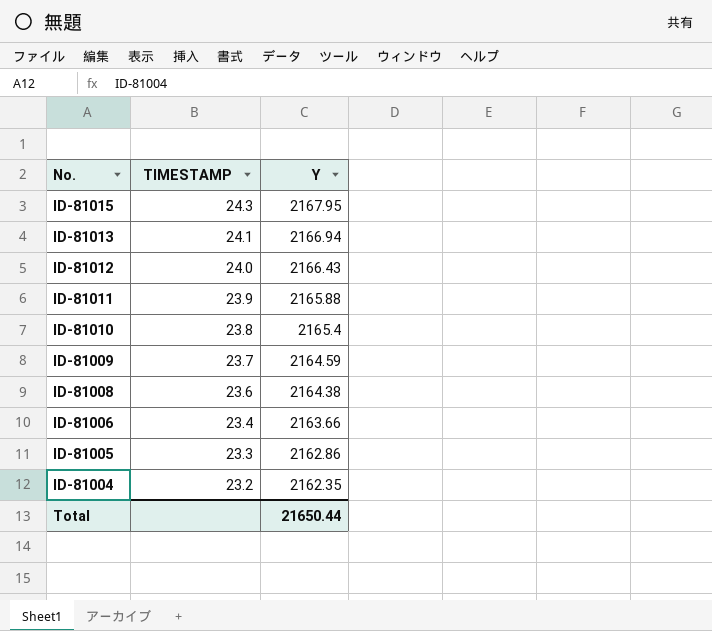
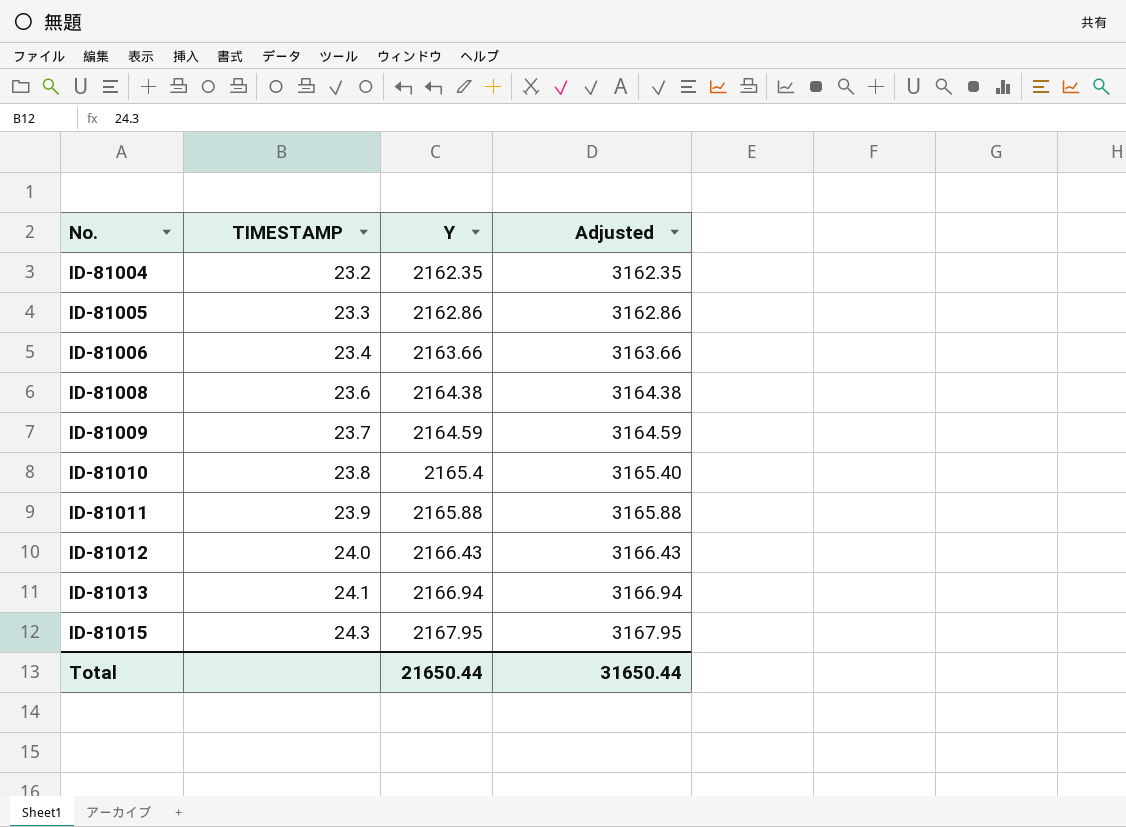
row order: No. descending -> No. ascending
column Adjusted | formula: none -> [Y] + 1000

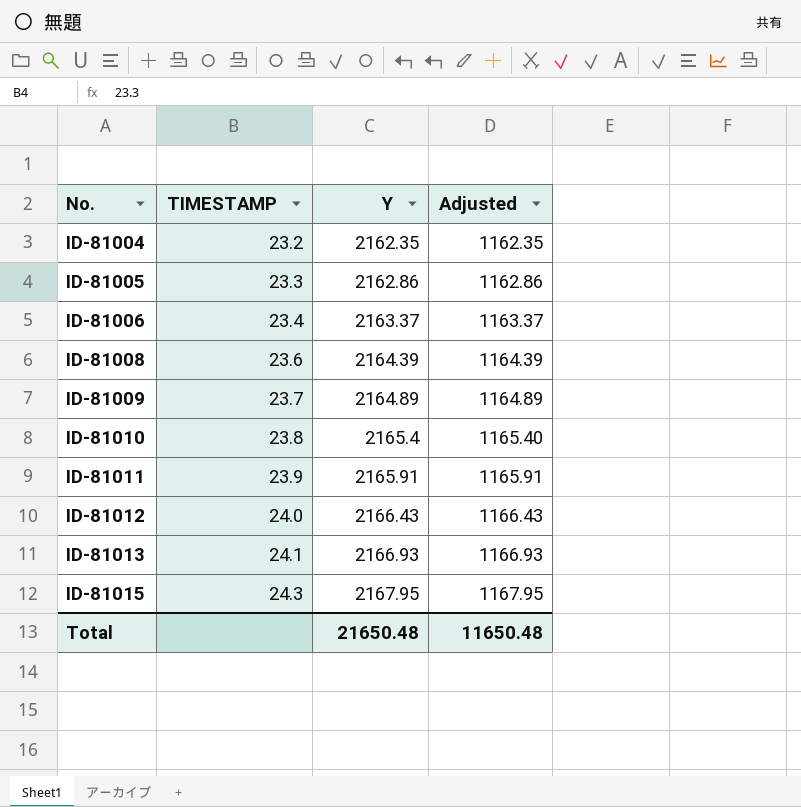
column Adjusted | formula: [Y] + 1000 -> [Y] - 1000
ID-81006 | Y: 2163.66 -> 2163.37
ID-81008 | Y: 2164.38 -> 2164.39
ID-81009 | Y: 2164.59 -> 2164.89
ID-81011 | Y: 2165.88 -> 2165.91
ID-81013 | Y: 2166.94 -> 2166.93
Total | Y: 21650.44 -> 21650.48
Total | Adjusted: 31650.44 -> 11650.48

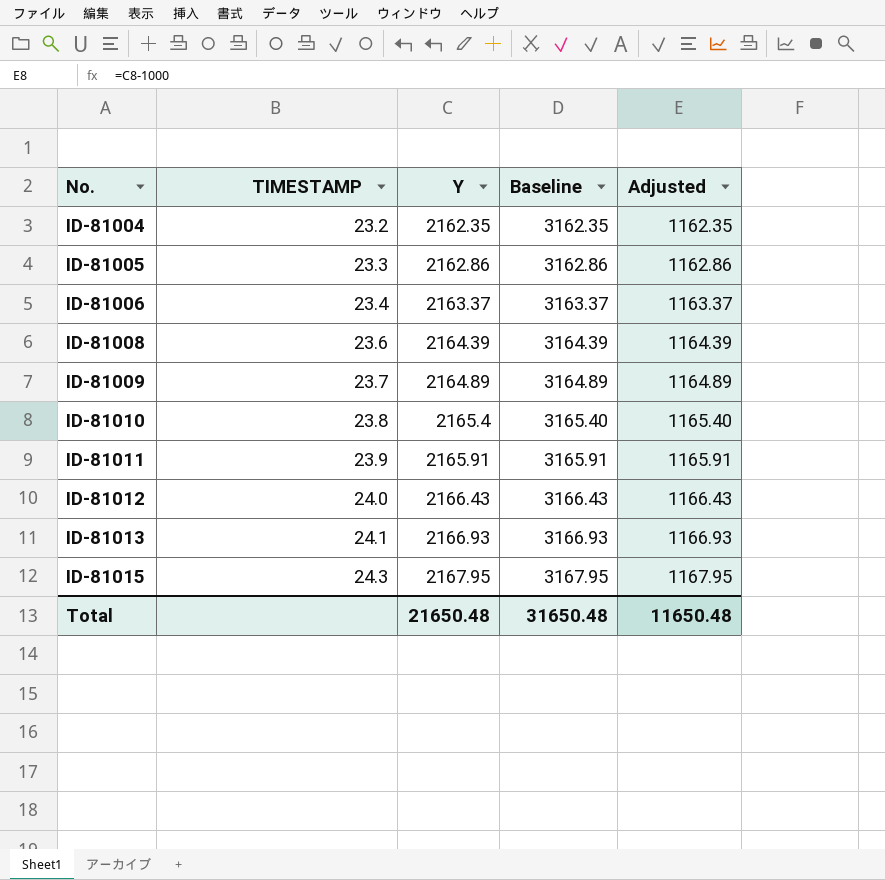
column Baseline | formula: none -> [Y] + 1000

